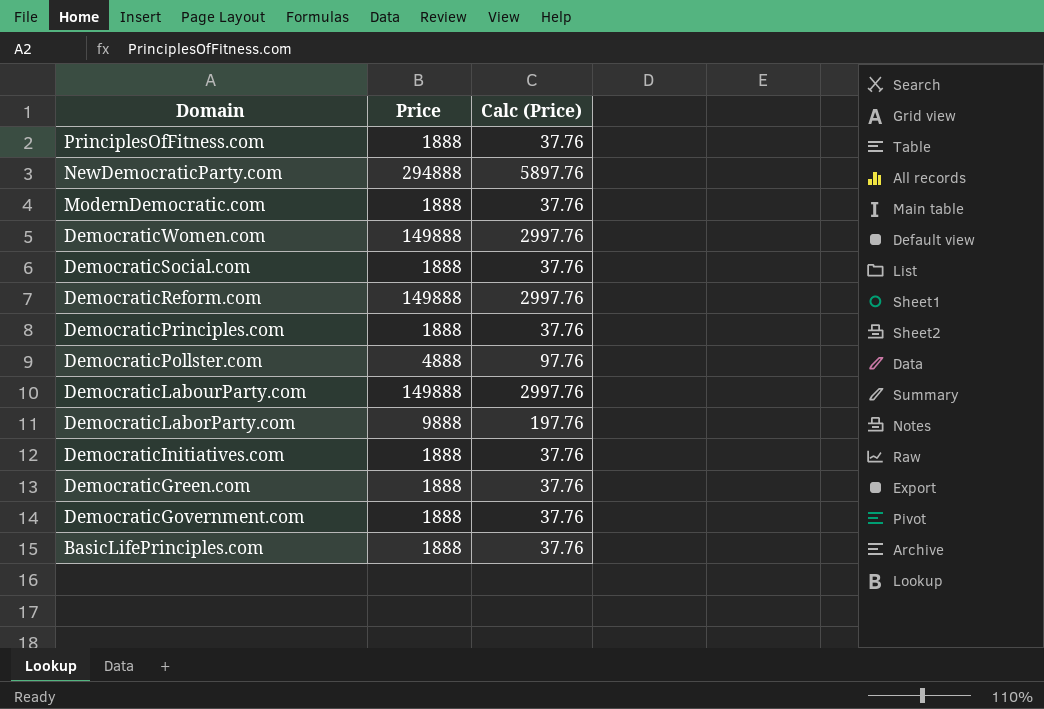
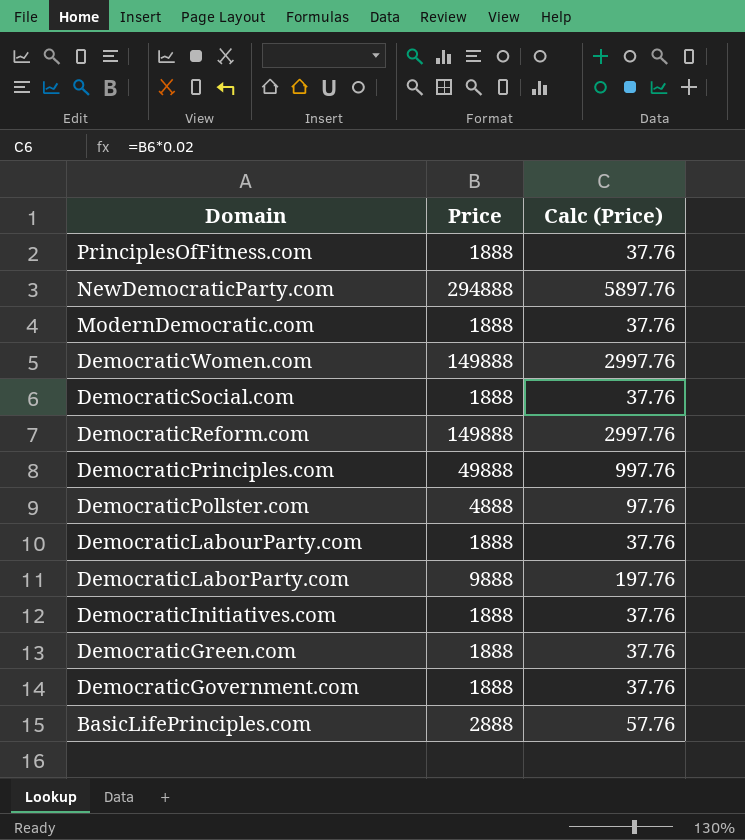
DemocraticPrinciples.com | Price: 1888 -> 49888
DemocraticPrinciples.com | Calc (Price): 37.76 -> 997.76
DemocraticLabourParty.com | Price: 149888 -> 1888
DemocraticLabourParty.com | Calc (Price): 2997.76 -> 37.76
BasicLifePrinciples.com | Price: 1888 -> 2888
BasicLifePrinciples.com | Calc (Price): 37.76 -> 57.76

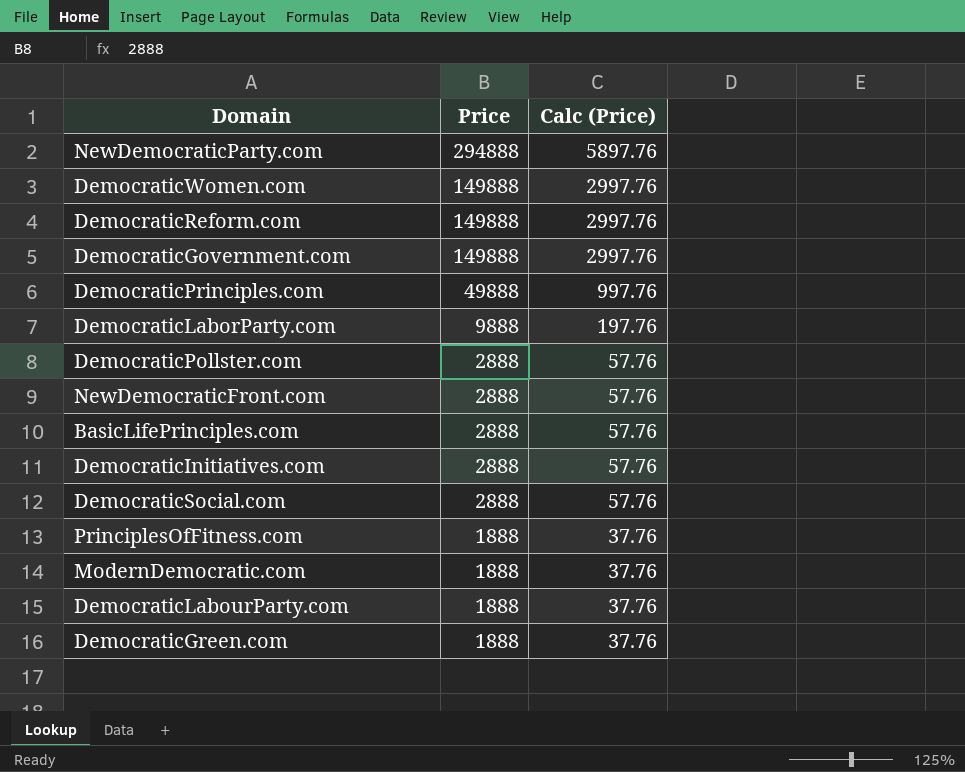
row order: Domain descending -> Price descending
DemocraticGovernment.com | Price: 1888 -> 149888
DemocraticGovernment.com | Calc (Price): 37.76 -> 2997.76
DemocraticPollster.com | Price: 4888 -> 2888
DemocraticPollster.com | Calc (Price): 97.76 -> 57.76
row NewDemocraticFront.com: none -> 2888 | 57.76
DemocraticInitiatives.com | Price: 1888 -> 2888
DemocraticInitiatives.com | Calc (Price): 37.76 -> 57.76
DemocraticSocial.com | Price: 1888 -> 2888
DemocraticSocial.com | Calc (Price): 37.76 -> 57.76

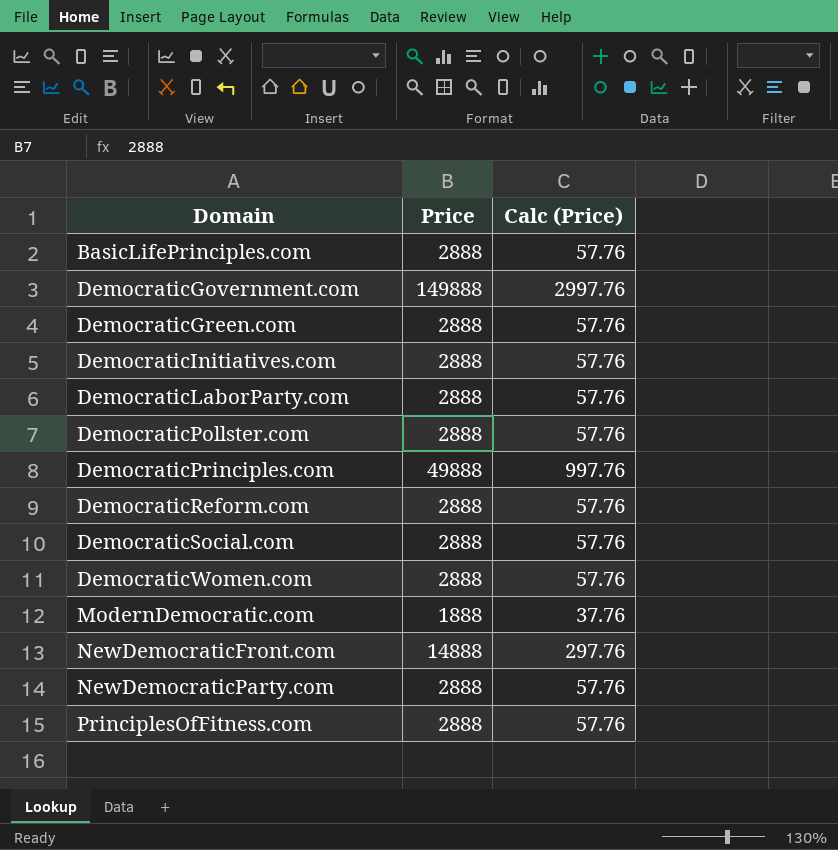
row order: Price descending -> Domain ascending
row DemocraticLabourParty.com: 1888 | 37.76 -> none
DemocraticGreen.com | Price: 1888 -> 2888
DemocraticGreen.com | Calc (Price): 37.76 -> 57.76
DemocraticLaborParty.com | Price: 9888 -> 2888
DemocraticLaborParty.com | Calc (Price): 197.76 -> 57.76
DemocraticReform.com | Price: 149888 -> 2888
DemocraticReform.com | Calc (Price): 2997.76 -> 57.76
DemocraticWomen.com | Price: 149888 -> 2888
DemocraticWomen.com | Calc (Price): 2997.76 -> 57.76
NewDemocraticFront.com | Price: 2888 -> 14888
NewDemocraticFront.com | Calc (Price): 57.76 -> 297.76
NewDemocraticParty.com | Price: 294888 -> 2888
NewDemocraticParty.com | Calc (Price): 5897.76 -> 57.76
PrinciplesOfFitness.com | Price: 1888 -> 2888
PrinciplesOfFitness.com | Calc (Price): 37.76 -> 57.76

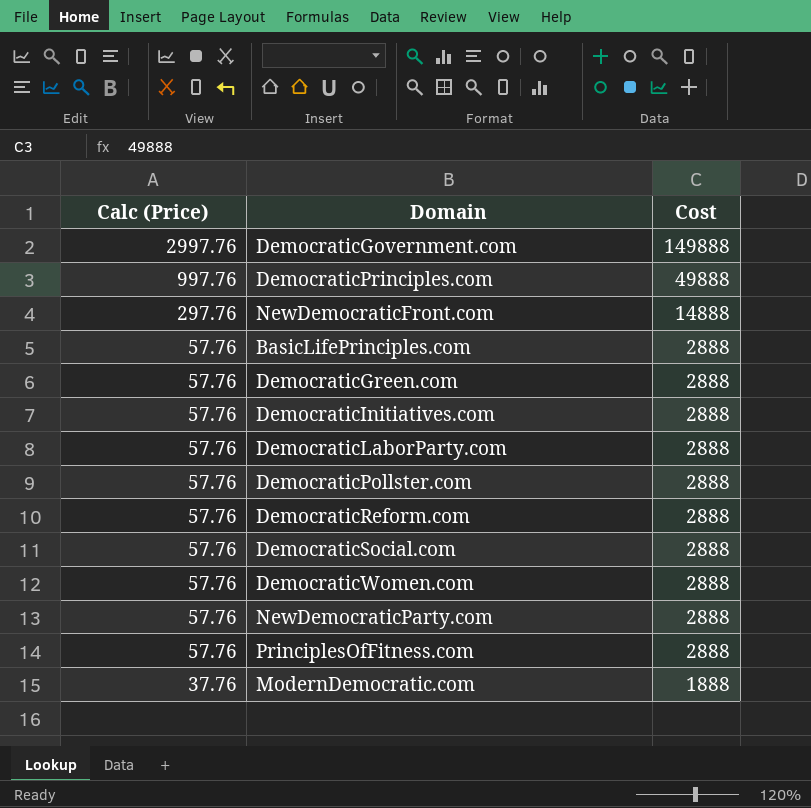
row order: Domain ascending -> Calc (Price) descending
column Calc (Price) | position: 3 -> 1
column name: Price -> Cost

